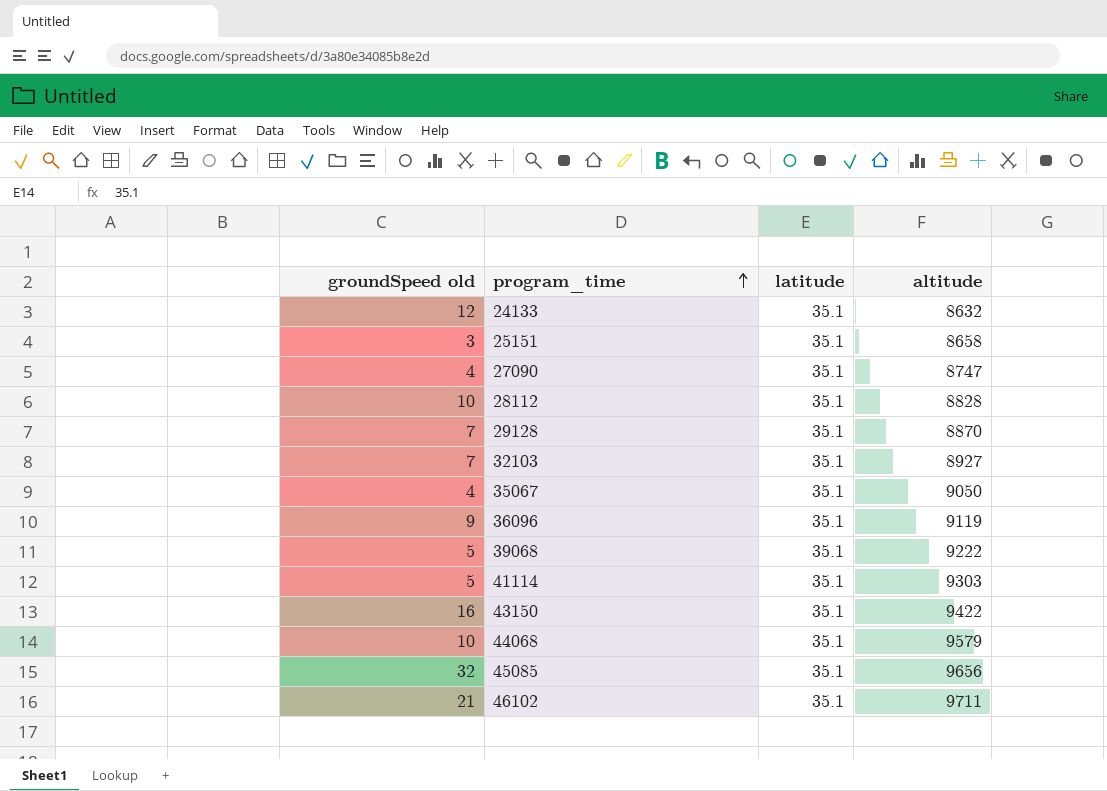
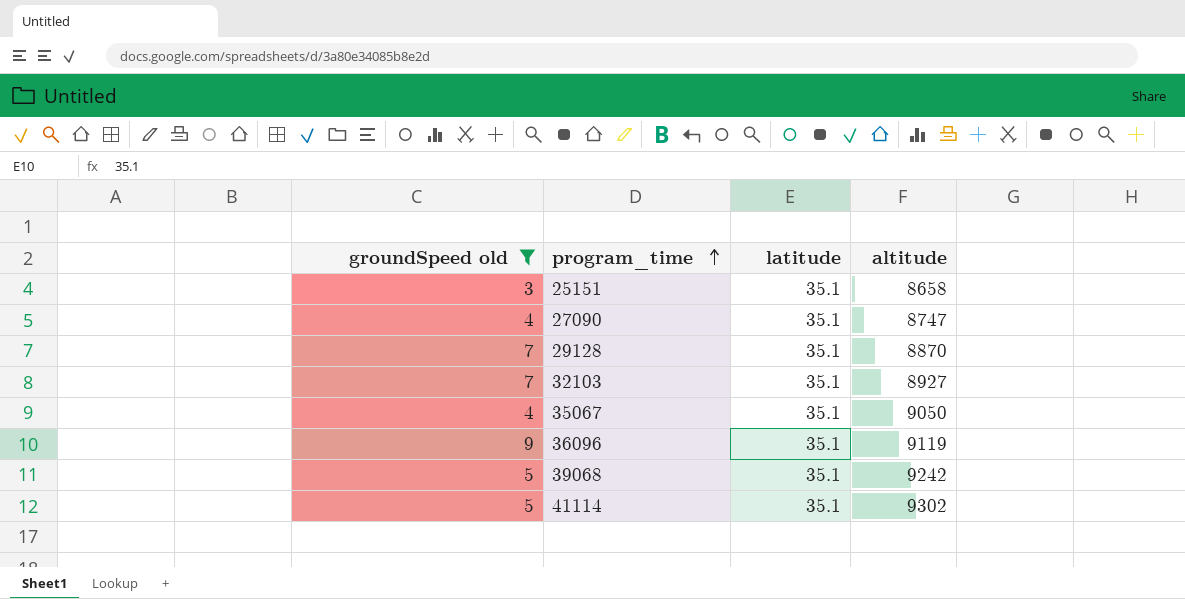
filter: none -> groundSpeed old <= 9
39068 | altitude: 9222 -> 9242
41114 | altitude: 9303 -> 9302

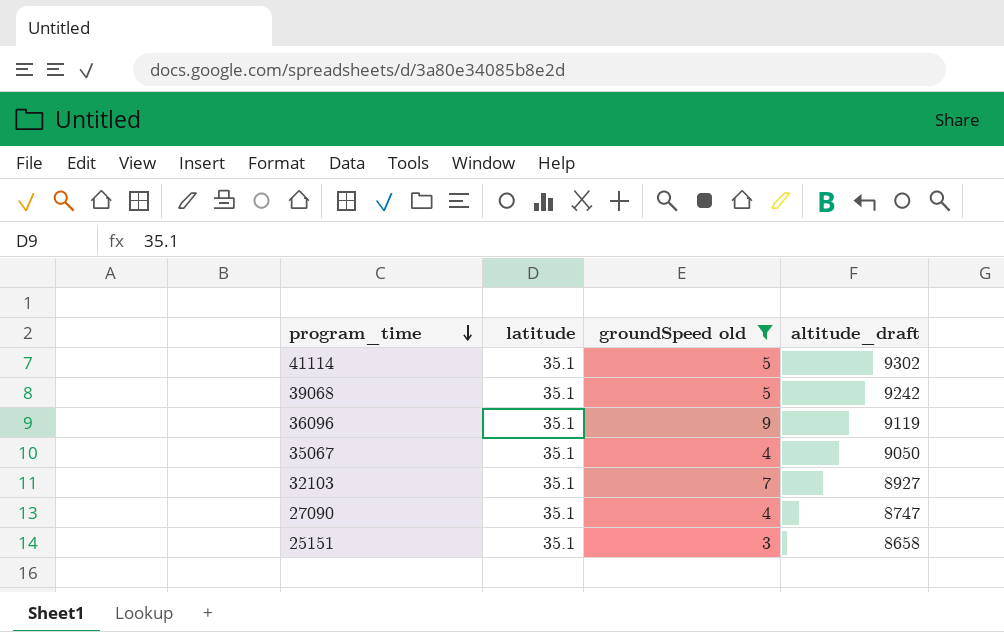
row order: program_time ascending -> program_time descending
column groundSpeed old | position: 1 -> 3
column name: altitude -> altitude_draft
row 29128: 7 | 35.1 | 8870 -> none

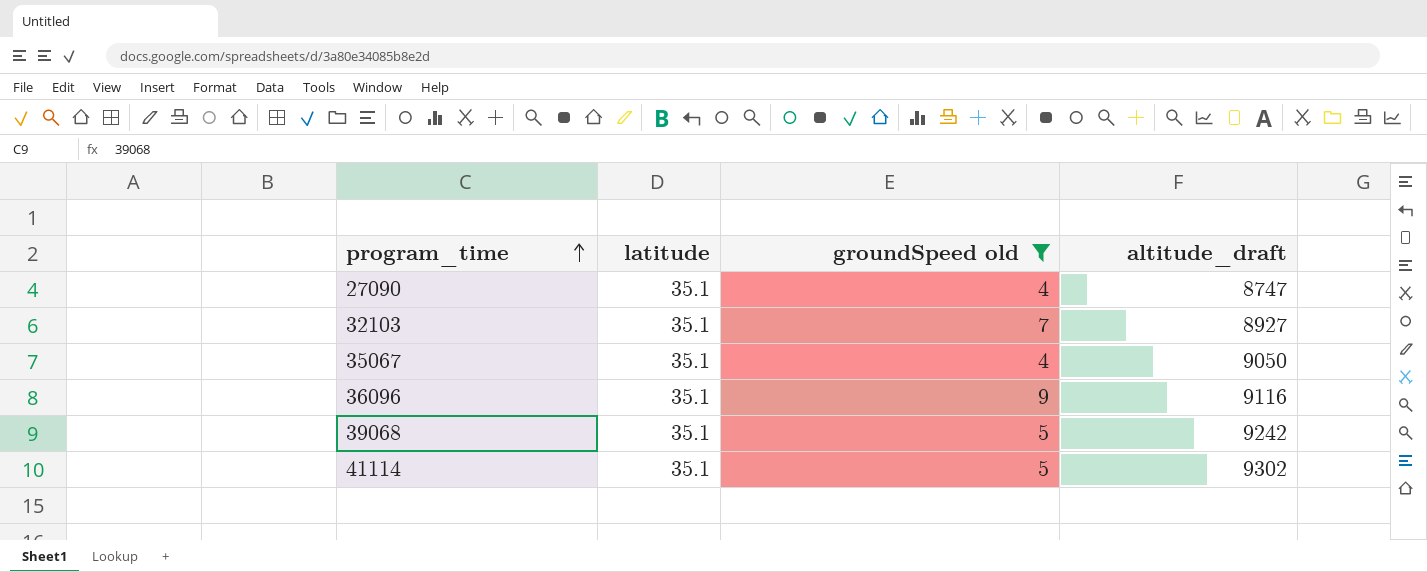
row order: program_time descending -> program_time ascending
row 25151: 35.1 | 3 | 8658 -> none
36096 | altitude_draft: 9119 -> 9116

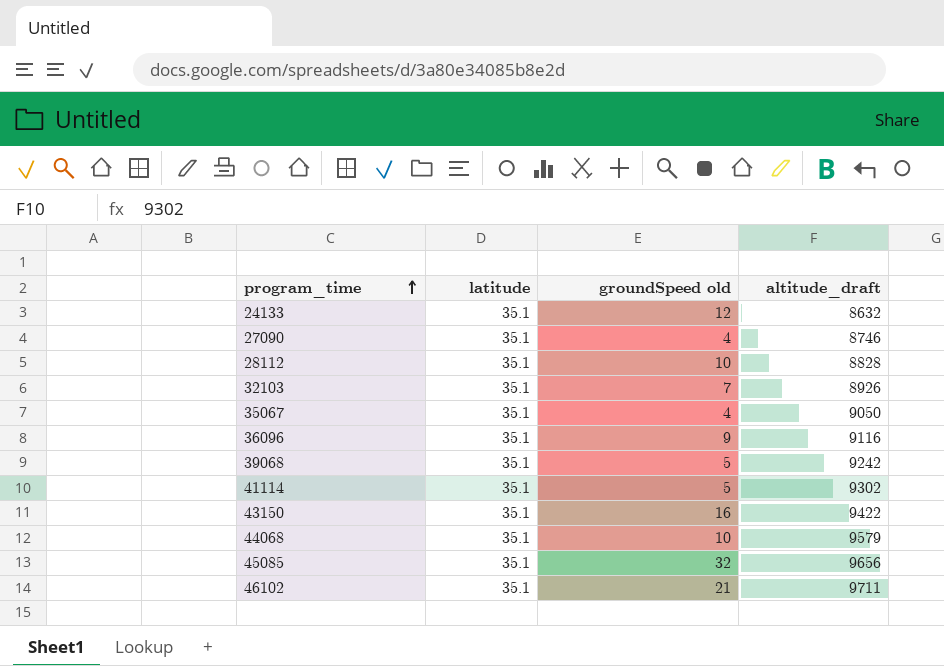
filter: groundSpeed old <= 9 -> none
27090 | altitude_draft: 8747 -> 8746
32103 | altitude_draft: 8927 -> 8926

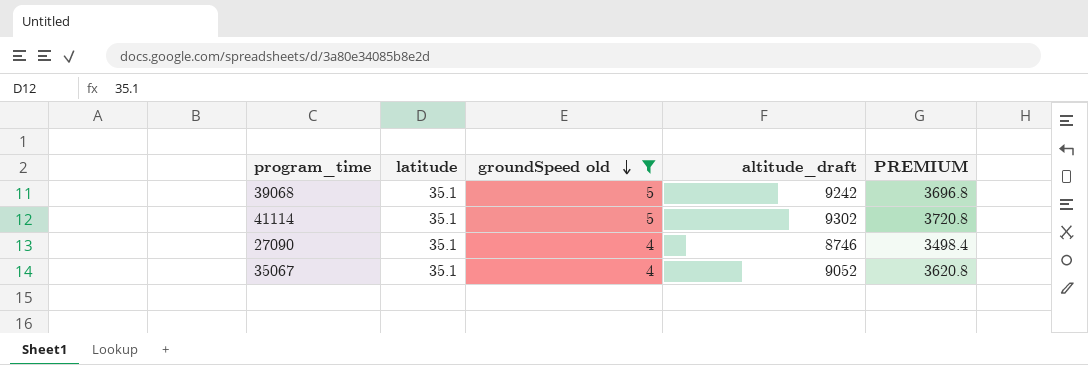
filter: none -> groundSpeed old <= 5
row order: program_time ascending -> groundSpeed old descending
column PREMIUM | formula: none -> [altitude_draft] * 0.4
35067 | altitude_draft: 9050 -> 9052

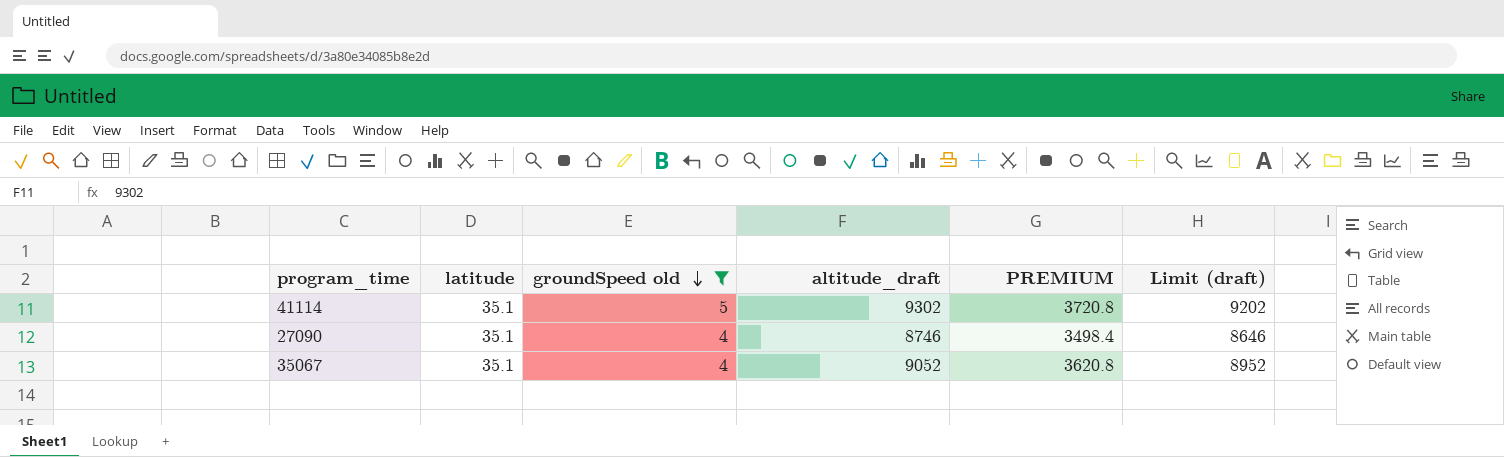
column Limit (draft) | formula: none -> [altitude_draft] - 100
row 39068: 35.1 | 5 | 9242 | 3696.8 -> none

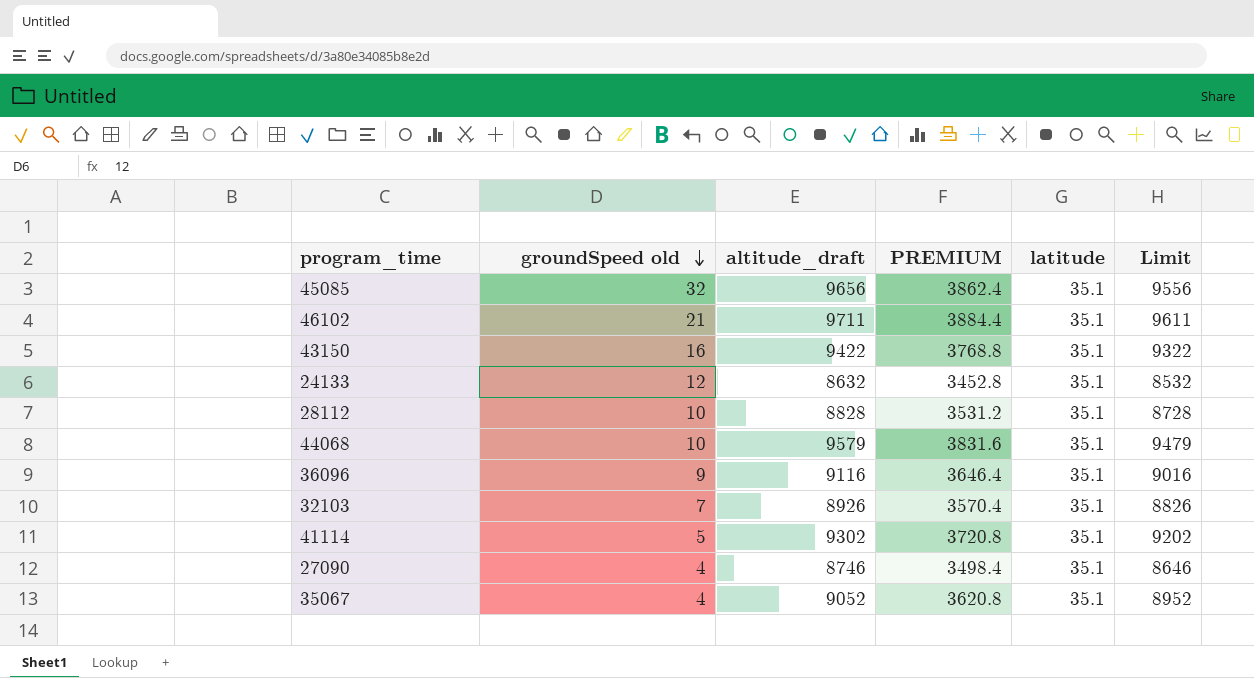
filter: groundSpeed old <= 5 -> none
column latitude | position: 2 -> 5
column name: Limit (draft) -> Limit

